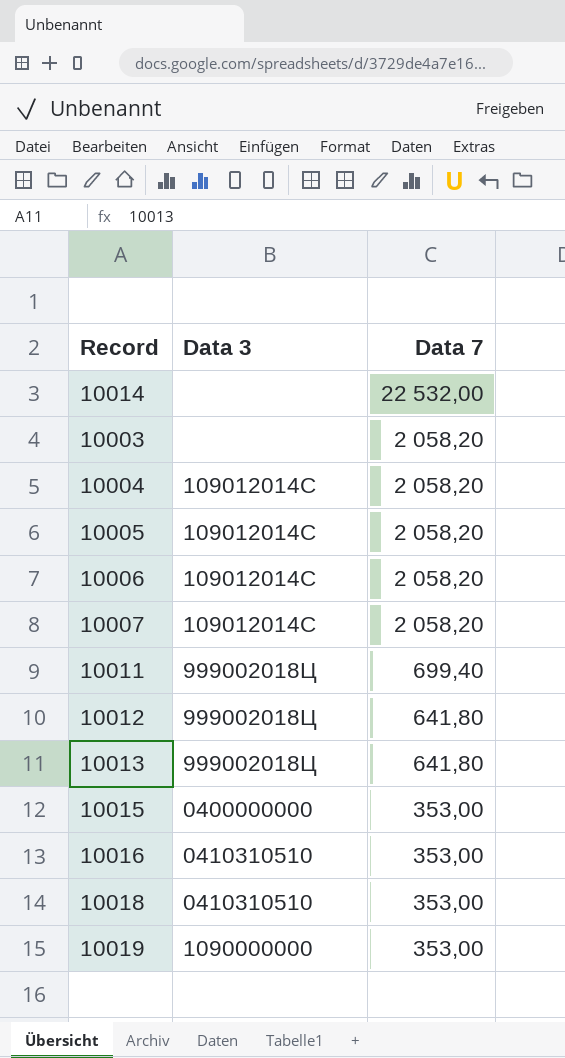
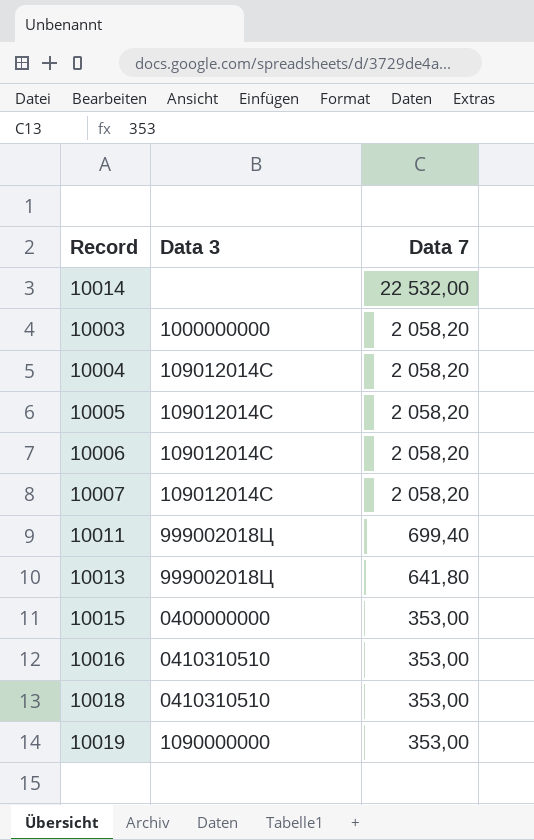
row 10012: 999002018Ц | 641,80 -> none
10003 | Data 3: none -> 1000000000

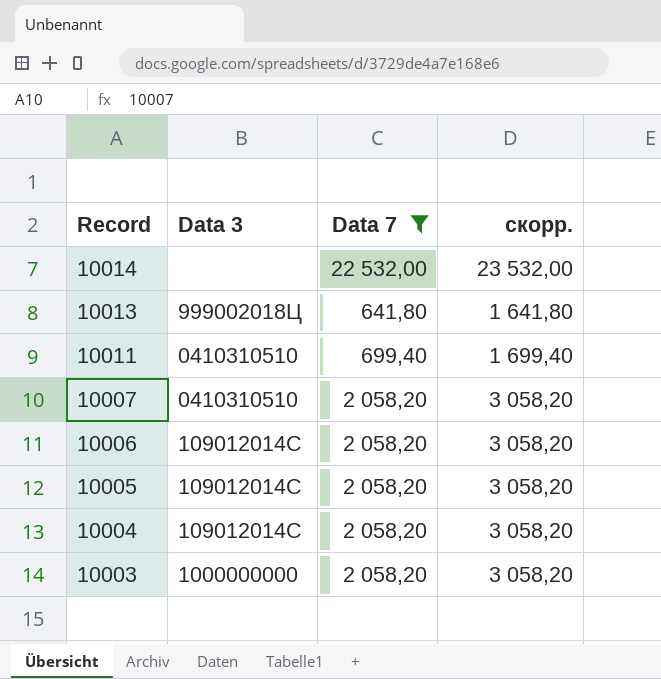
filter: none -> Data 7 != 353,00
row order: Data 7 descending -> Record descending
column скорр. | formula: none -> [Data 7] + 1000
10011 | Data 3: 999002018Ц -> 0410310510
10007 | Data 3: 109012014С -> 0410310510

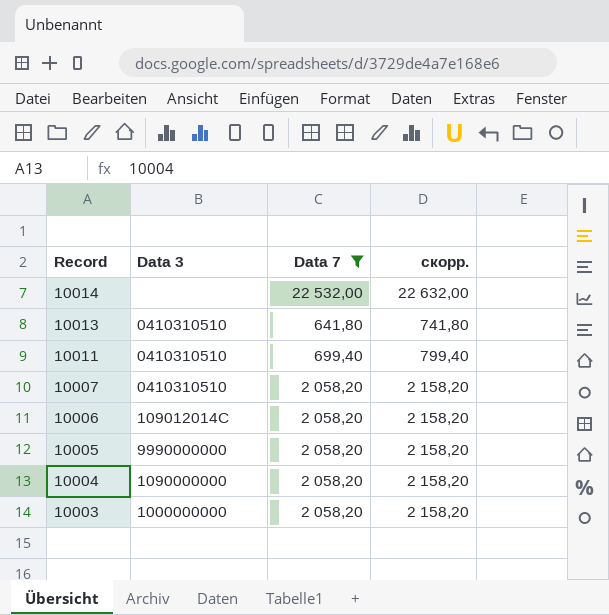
column скорр. | formula: [Data 7] + 1000 -> [Data 7] + 100
10013 | Data 3: 999002018Ц -> 0410310510
10005 | Data 3: 109012014С -> 9990000000
10004 | Data 3: 109012014С -> 1090000000

